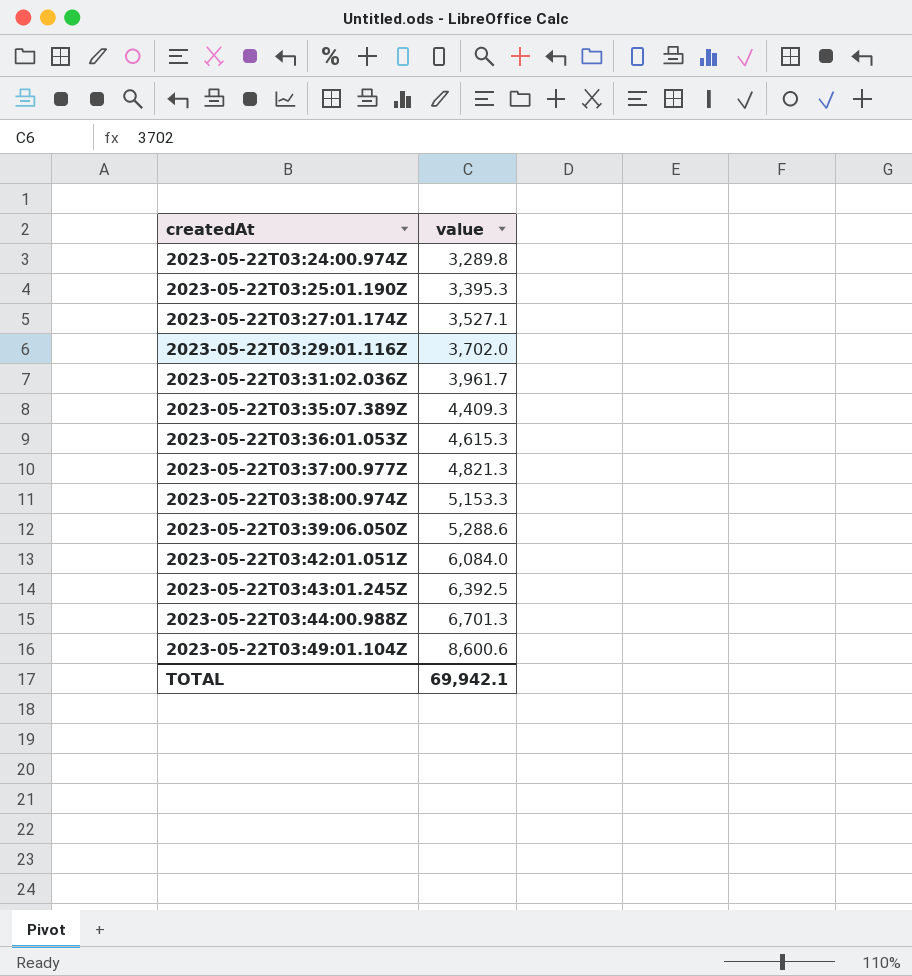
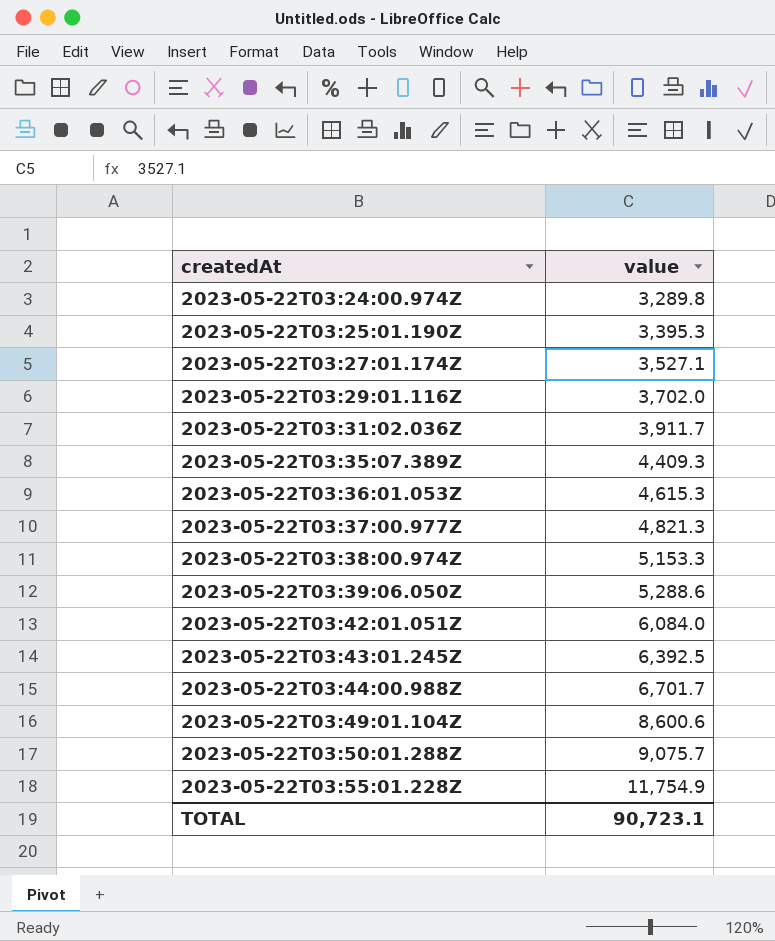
2023-05-22T03:31:02.036Z | value: 3,961.7 -> 3,911.7
2023-05-22T03:44:00.988Z | value: 6,701.3 -> 6,701.7
row 2023-05-22T03:50:01.288Z: none -> 9,075.7
row 2023-05-22T03:55:01.228Z: none -> 11,754.9
TOTAL | value: 69,942.1 -> 90,723.1

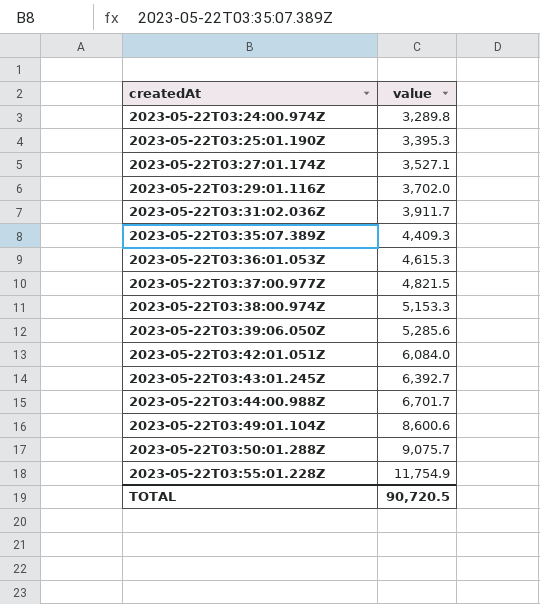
2023-05-22T03:37:00.977Z | value: 4,821.3 -> 4,821.5
2023-05-22T03:39:06.050Z | value: 5,288.6 -> 5,285.6
2023-05-22T03:43:01.245Z | value: 6,392.5 -> 6,392.7
TOTAL | value: 90,723.1 -> 90,720.5

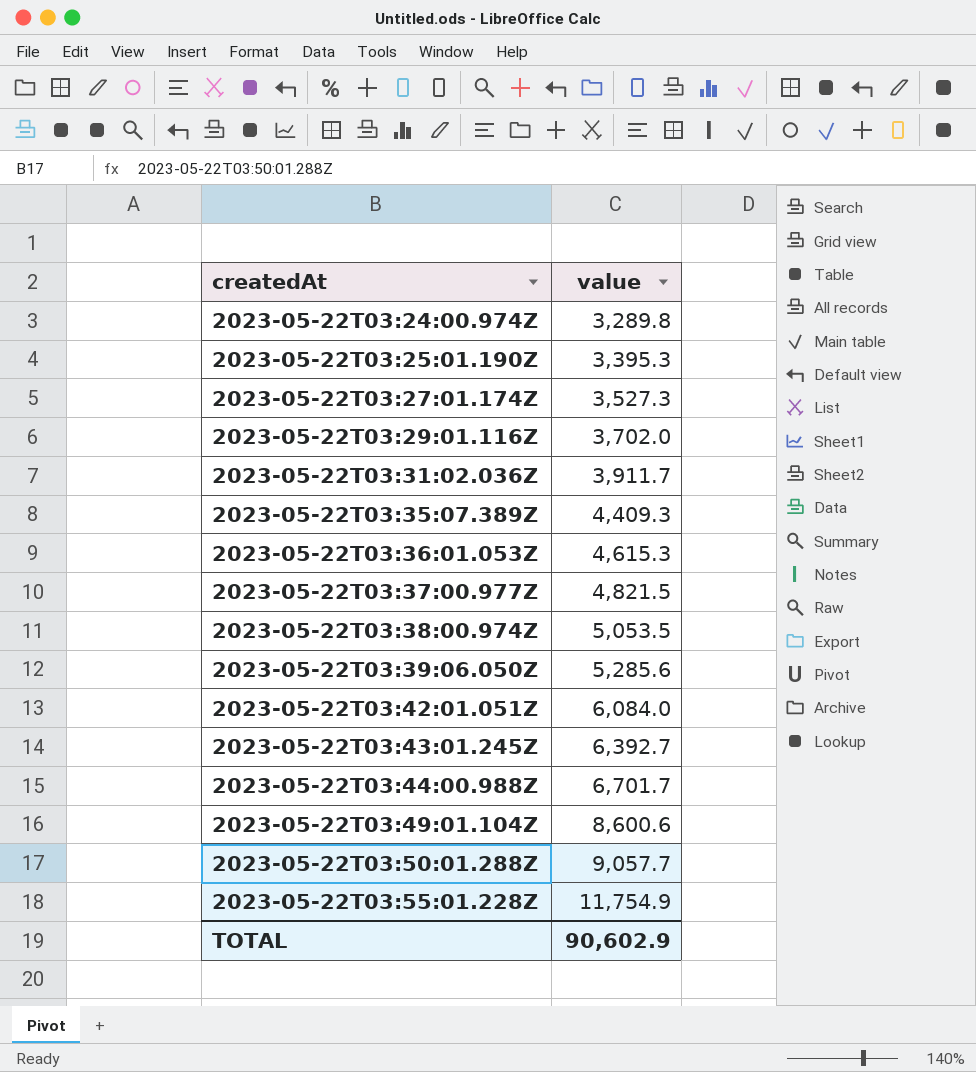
2023-05-22T03:27:01.174Z | value: 3,527.1 -> 3,527.3
2023-05-22T03:38:00.974Z | value: 5,153.3 -> 5,053.5
2023-05-22T03:50:01.288Z | value: 9,075.7 -> 9,057.7
TOTAL | value: 90,720.5 -> 90,602.9

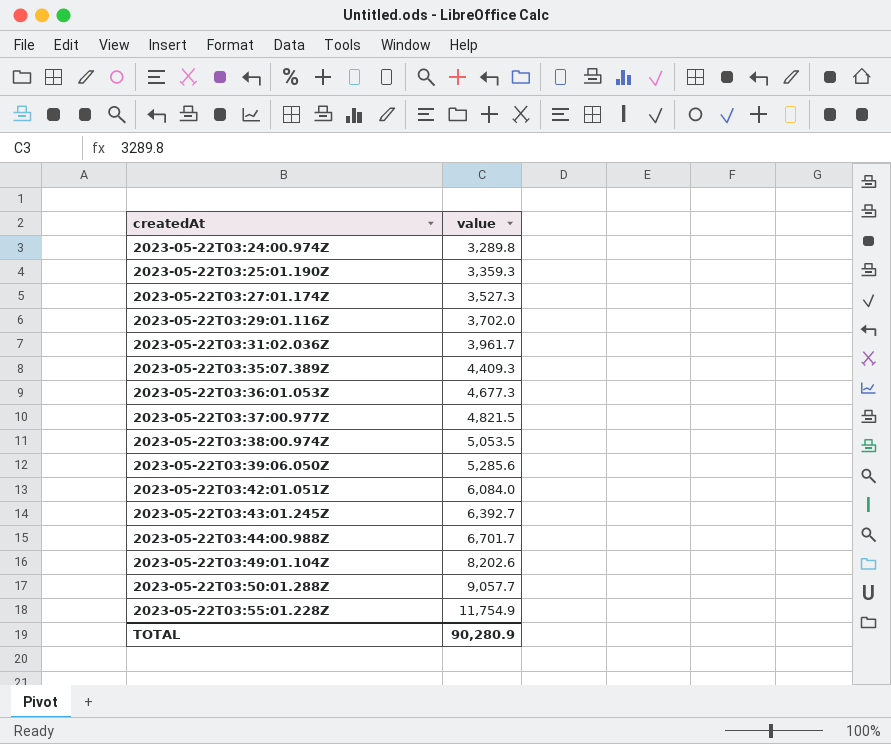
2023-05-22T03:25:01.190Z | value: 3,395.3 -> 3,359.3
2023-05-22T03:31:02.036Z | value: 3,911.7 -> 3,961.7
2023-05-22T03:36:01.053Z | value: 4,615.3 -> 4,677.3
2023-05-22T03:49:01.104Z | value: 8,600.6 -> 8,202.6
TOTAL | value: 90,602.9 -> 90,280.9

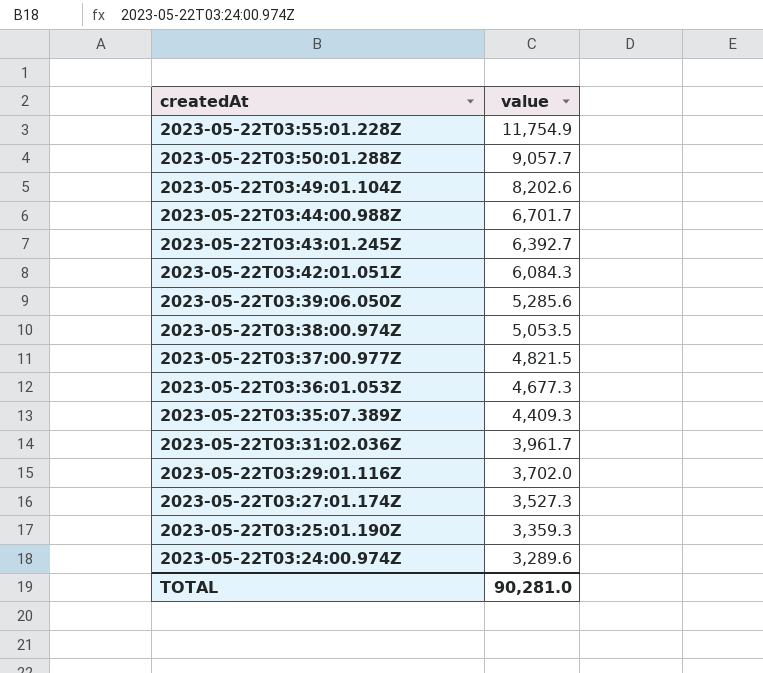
row order: createdAt ascending -> createdAt descending
2023-05-22T03:42:01.051Z | value: 6,084.0 -> 6,084.3
2023-05-22T03:24:00.974Z | value: 3,289.8 -> 3,289.6
TOTAL | value: 90,280.9 -> 90,281.0

